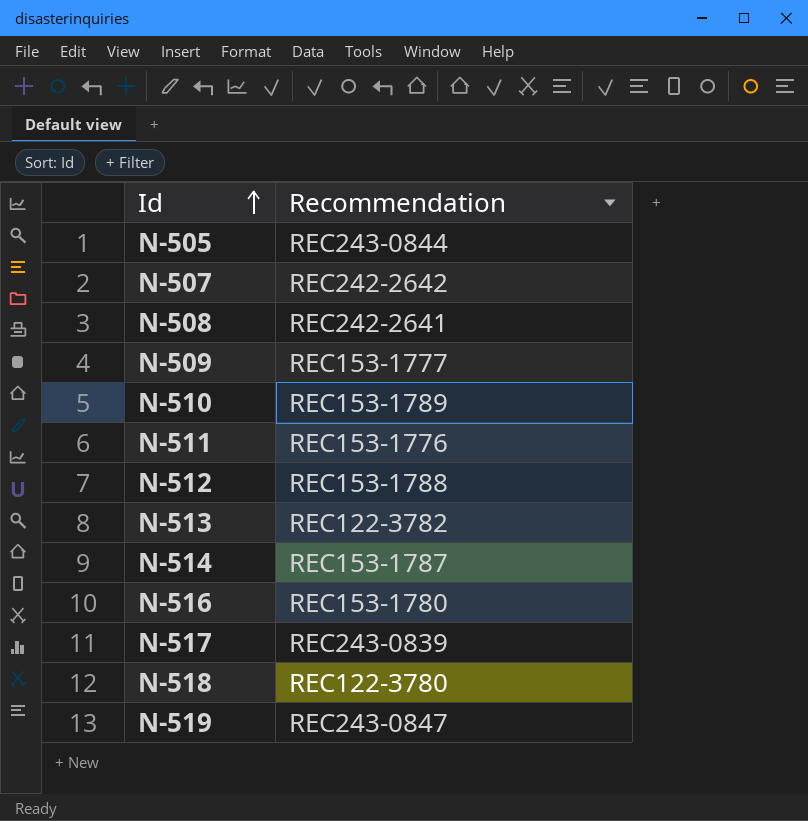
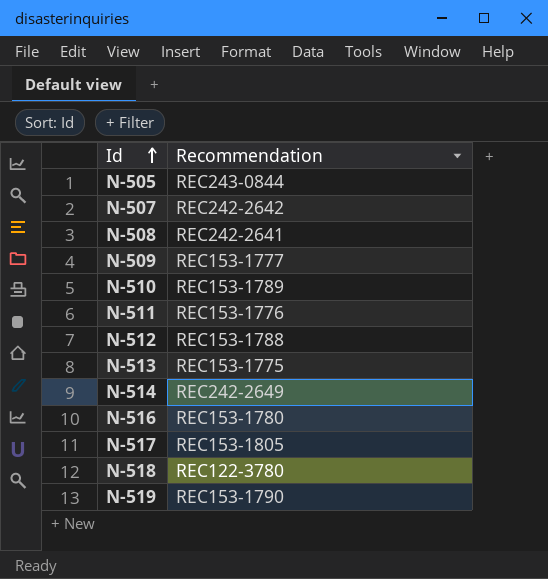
N-513 | Recommendation: REC122-3782 -> REC153-1775
N-514 | Recommendation: REC153-1787 -> REC242-2649
N-517 | Recommendation: REC243-0839 -> REC153-1805
N-519 | Recommendation: REC243-0847 -> REC153-1790

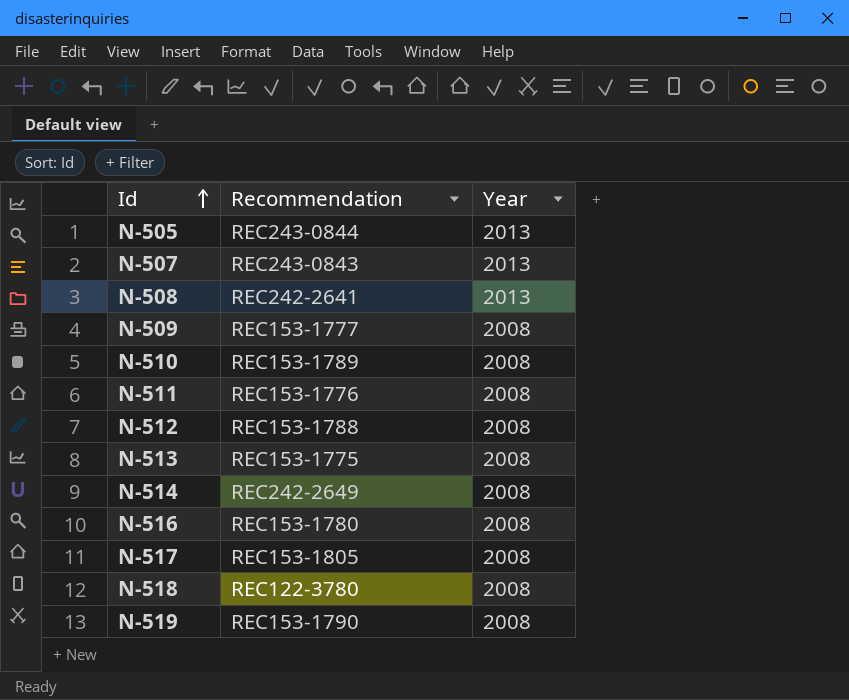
column Year | position: none -> 3
N-507 | Recommendation: REC242-2642 -> REC243-0843

